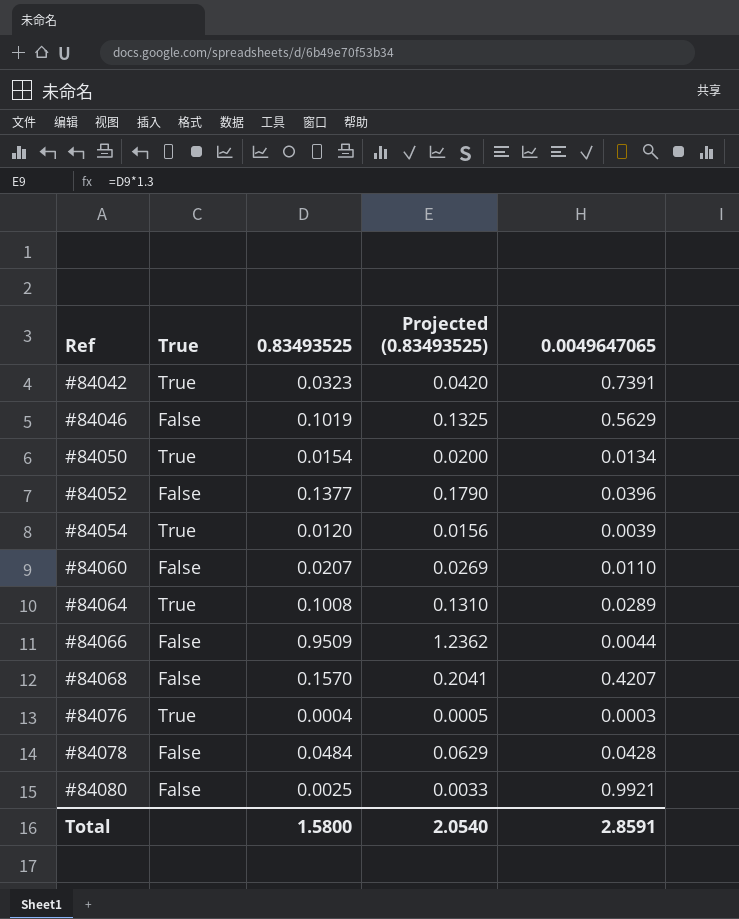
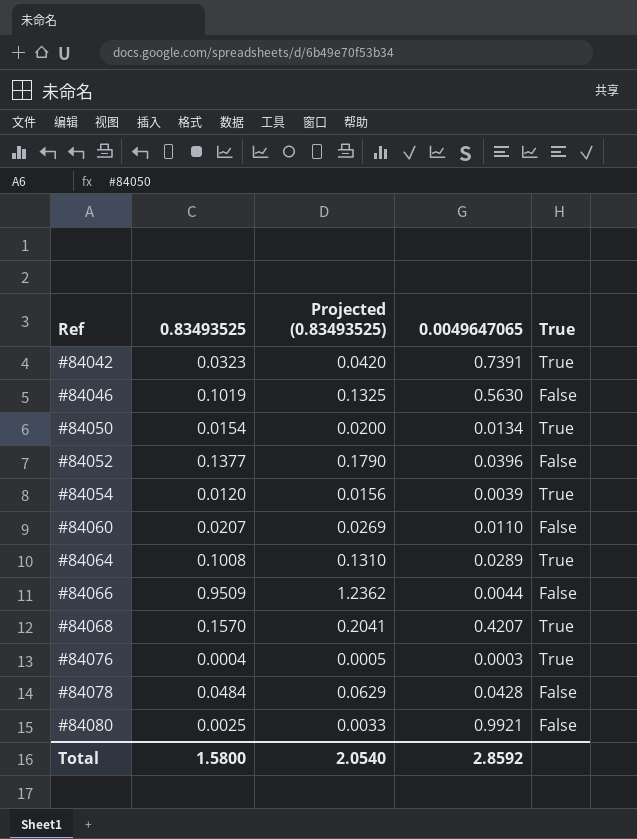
column True | position: 2 -> 5
#84046 | 0.0049647065: 0.5629 -> 0.5630
#84068 | True: False -> True
Total | 0.0049647065: 2.8591 -> 2.8592

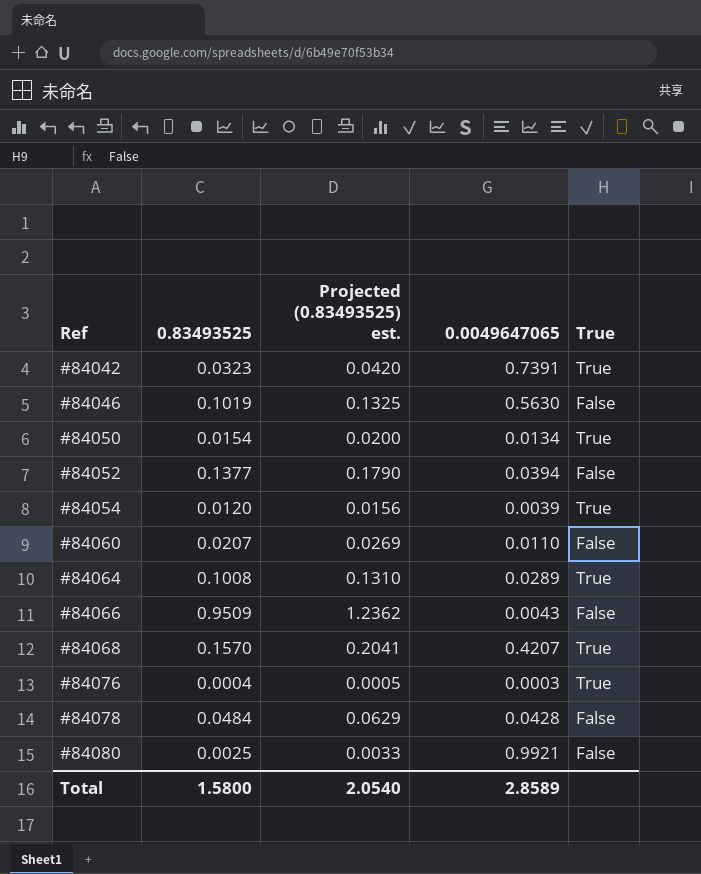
column name: Projected (0.83493525) -> Projected (0.83493525) est.
#84052 | 0.0049647065: 0.0396 -> 0.0394
#84066 | 0.0049647065: 0.0044 -> 0.0043
Total | 0.0049647065: 2.8592 -> 2.8589

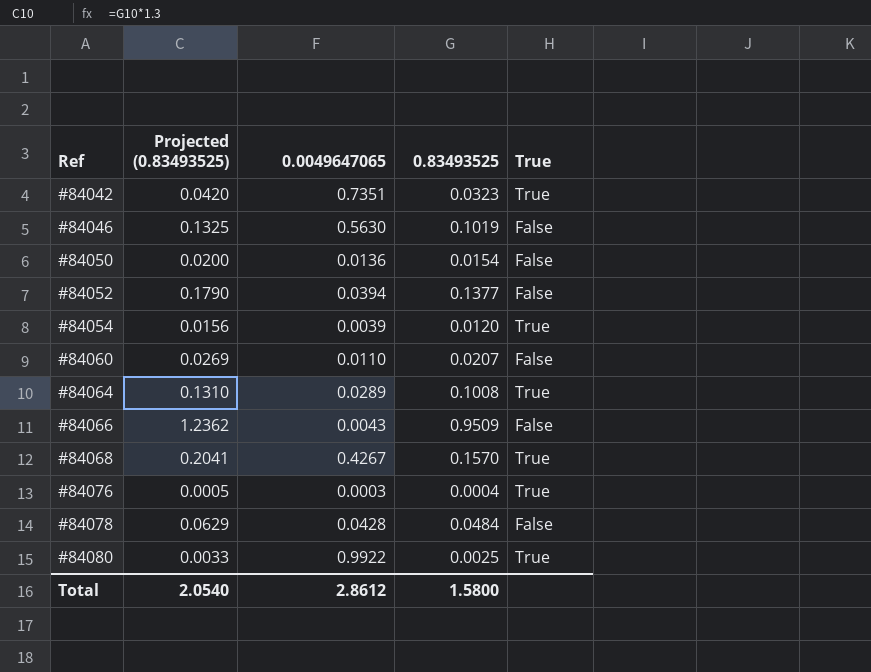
column name: Projected (0.83493525) est. -> Projected (0.83493525)
column 0.83493525 | position: 2 -> 4
#84042 | 0.0049647065: 0.7391 -> 0.7351
#84050 | 0.0049647065: 0.0134 -> 0.0136
#84050 | True: True -> False
#84068 | 0.0049647065: 0.4207 -> 0.4267
#84080 | 0.0049647065: 0.9921 -> 0.9922
#84080 | True: False -> True
Total | 0.0049647065: 2.8589 -> 2.8612

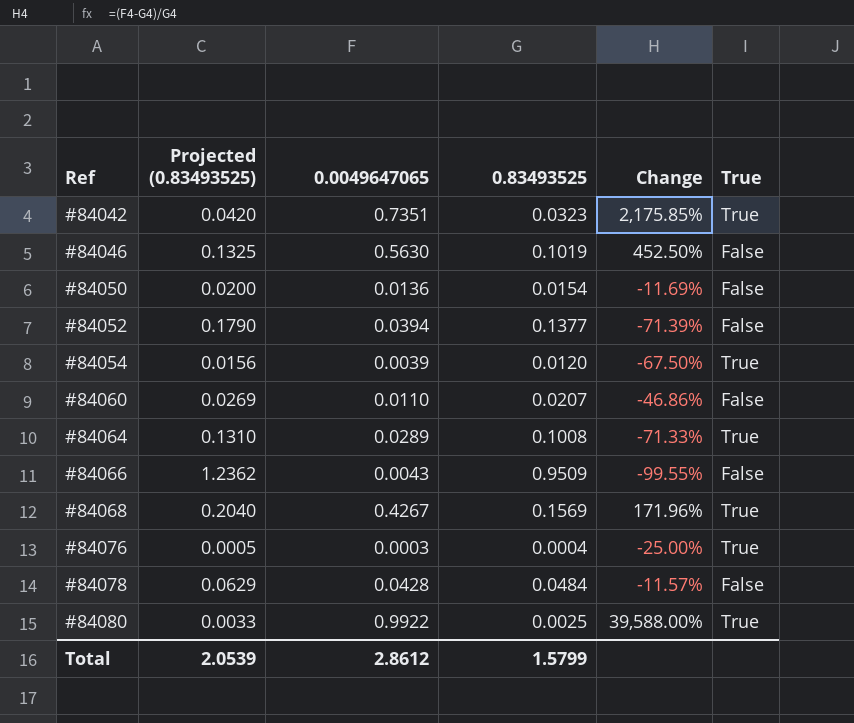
column Change | formula: none -> ([0.0049647065] - [0.83493525]) / [0.83493525]
#84068 | Projected (0.83493525): 0.2041 -> 0.2040
#84068 | 0.83493525: 0.1570 -> 0.1569
Total | Projected (0.83493525): 2.0540 -> 2.0539
Total | 0.83493525: 1.5800 -> 1.5799

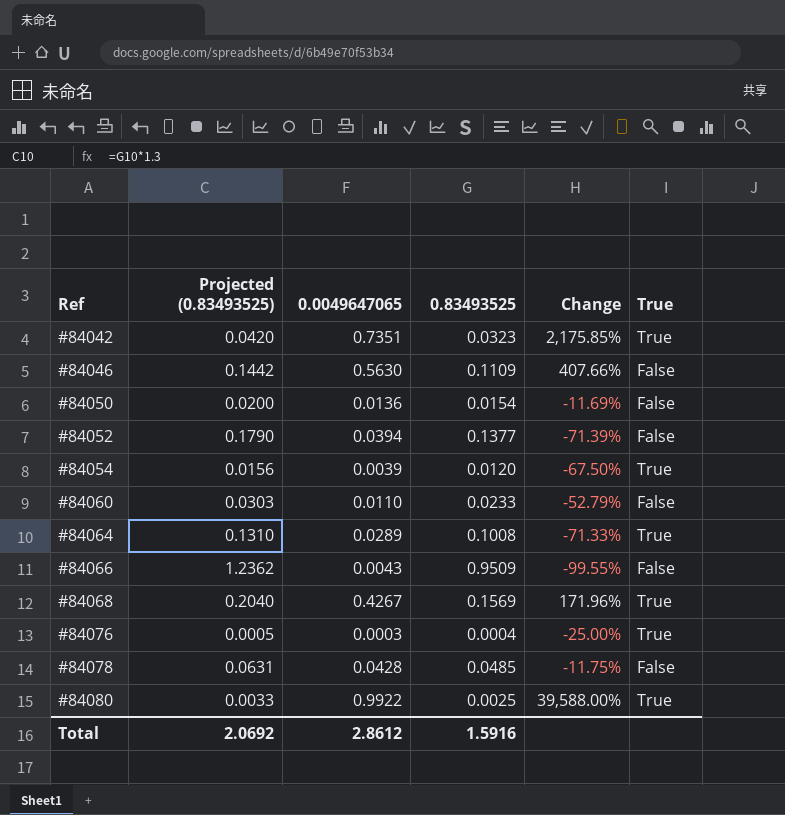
#84046 | Projected (0.83493525): 0.1325 -> 0.1442
#84046 | 0.83493525: 0.1019 -> 0.1109
#84046 | Change: 452.50% -> 407.66%
#84060 | Projected (0.83493525): 0.0269 -> 0.0303
#84060 | 0.83493525: 0.0207 -> 0.0233
#84060 | Change: -46.86% -> -52.79%
#84078 | Projected (0.83493525): 0.0629 -> 0.0631
#84078 | 0.83493525: 0.0484 -> 0.0485
#84078 | Change: -11.57% -> -11.75%
Total | Projected (0.83493525): 2.0539 -> 2.0692
Total | 0.83493525: 1.5799 -> 1.5916

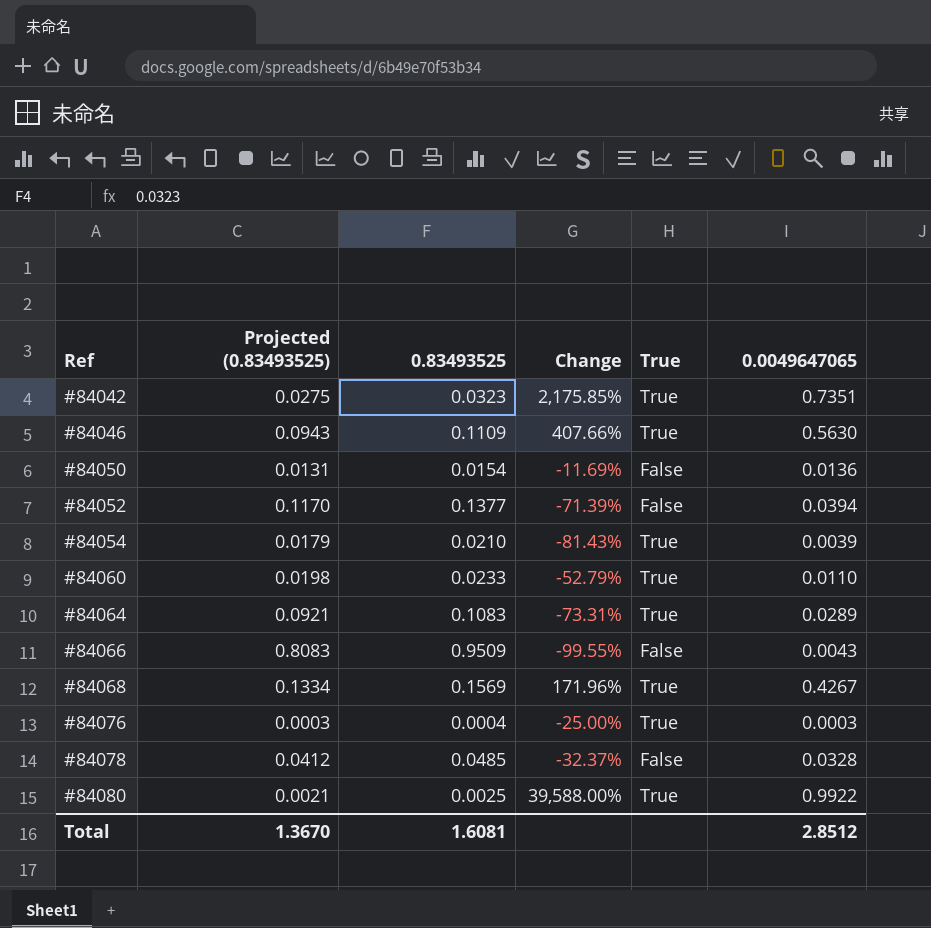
column Projected (0.83493525) | formula: [0.83493525] * 1.3 -> [0.83493525] * 0.85
column 0.0049647065 | position: 3 -> 6
#84046 | True: False -> True
#84054 | 0.83493525: 0.0120 -> 0.0210
#84054 | Change: -67.50% -> -81.43%
#84060 | True: False -> True
#84064 | 0.83493525: 0.1008 -> 0.1083
#84064 | Change: -71.33% -> -73.31%
#84078 | Change: -11.75% -> -32.37%
#84078 | 0.0049647065: 0.0428 -> 0.0328
Total | Projected (0.83493525): 2.0692 -> 1.3670
Total | 0.83493525: 1.5916 -> 1.6081
Total | 0.0049647065: 2.8612 -> 2.8512

